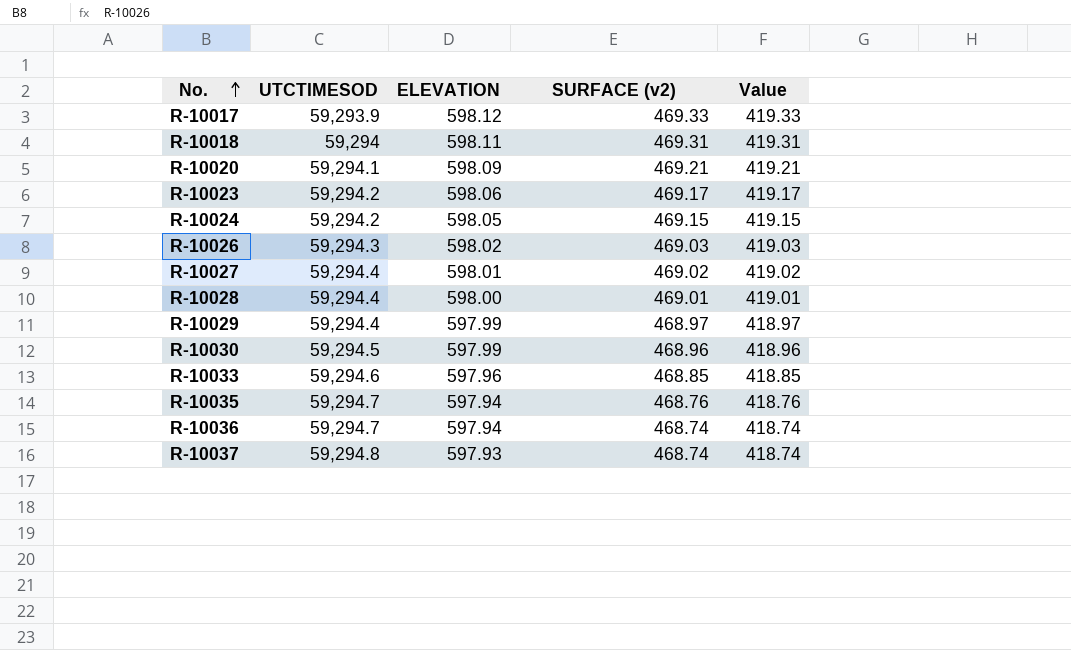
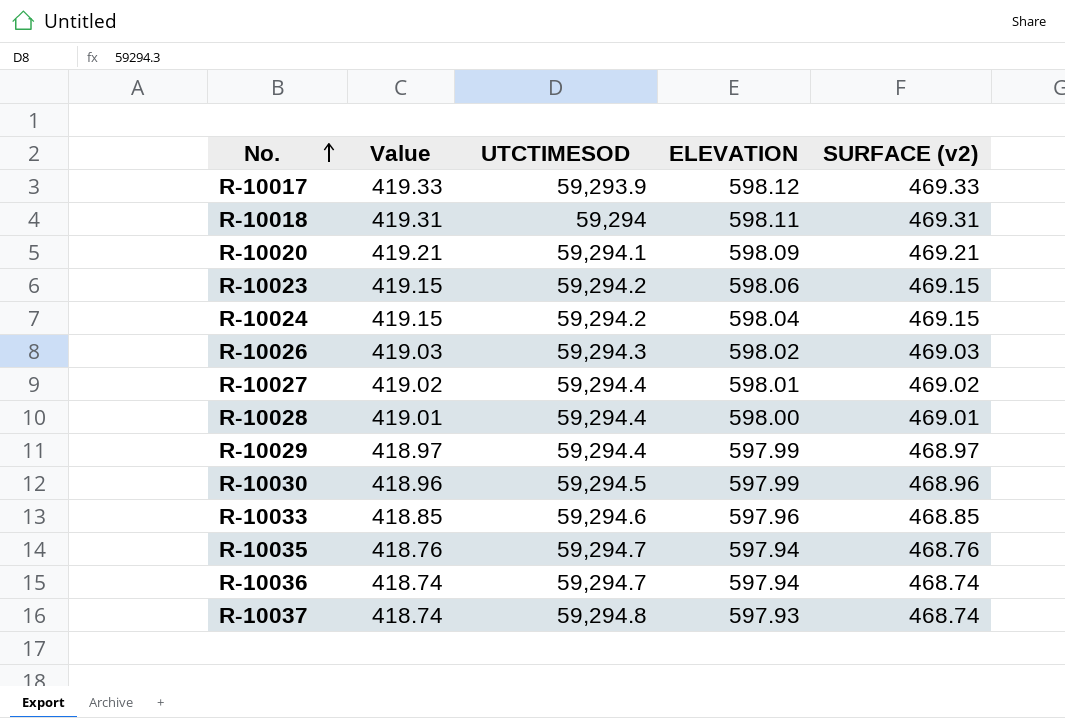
column Value | position: 5 -> 2
R-10023 | Value: 419.17 -> 419.15
R-10023 | SURFACE (v2): 469.17 -> 469.15
R-10024 | ELEVATION: 598.05 -> 598.04

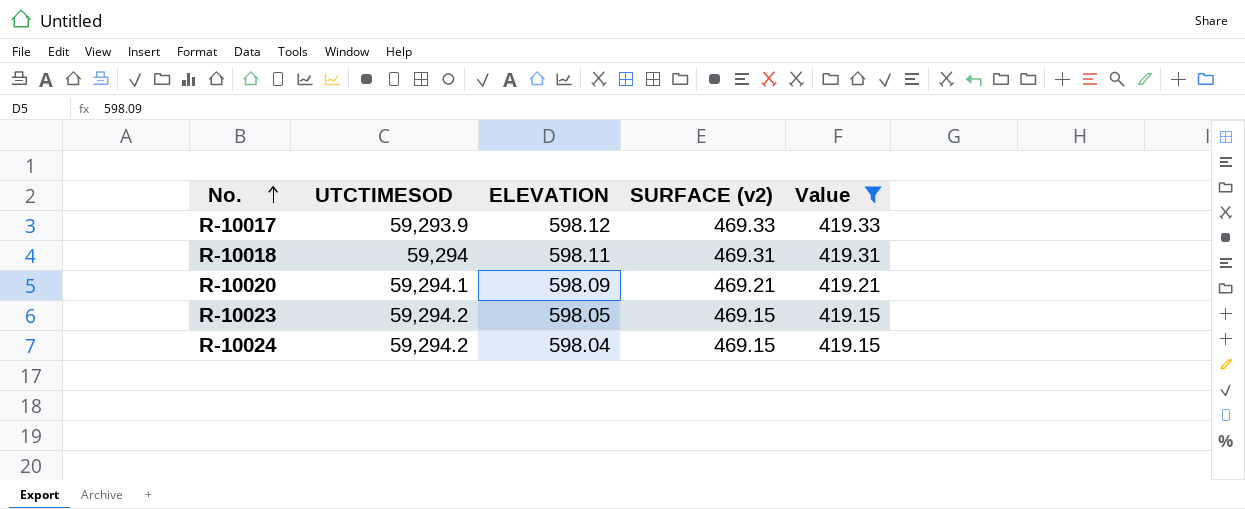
filter: none -> Value >= 419.15
column Value | position: 2 -> 5
R-10023 | ELEVATION: 598.06 -> 598.05

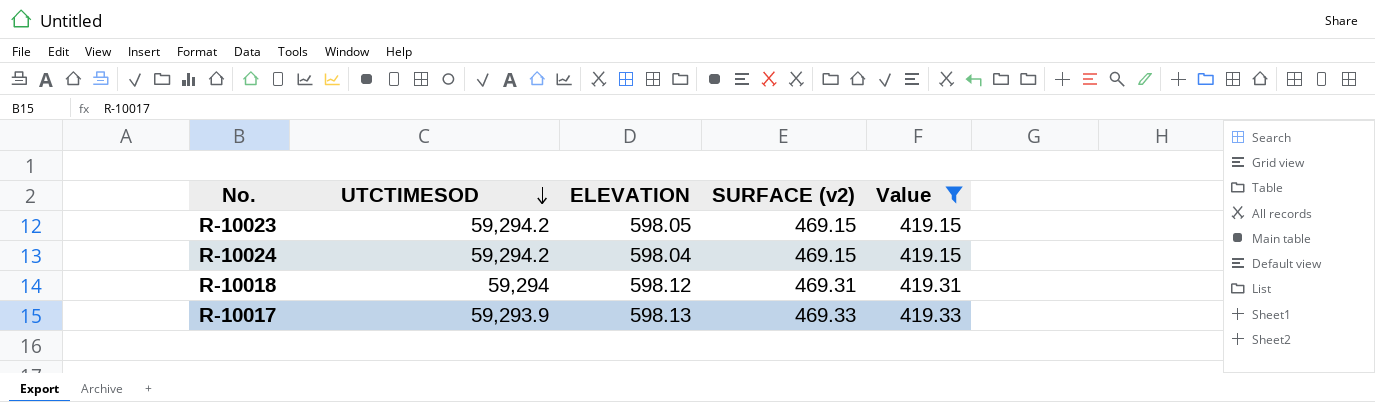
row order: No. ascending -> UTCTIMESOD descending
row R-10020: 59,294.1 | 598.09 | 469.21 | 419.21 -> none
R-10018 | ELEVATION: 598.11 -> 598.12
R-10017 | ELEVATION: 598.12 -> 598.13

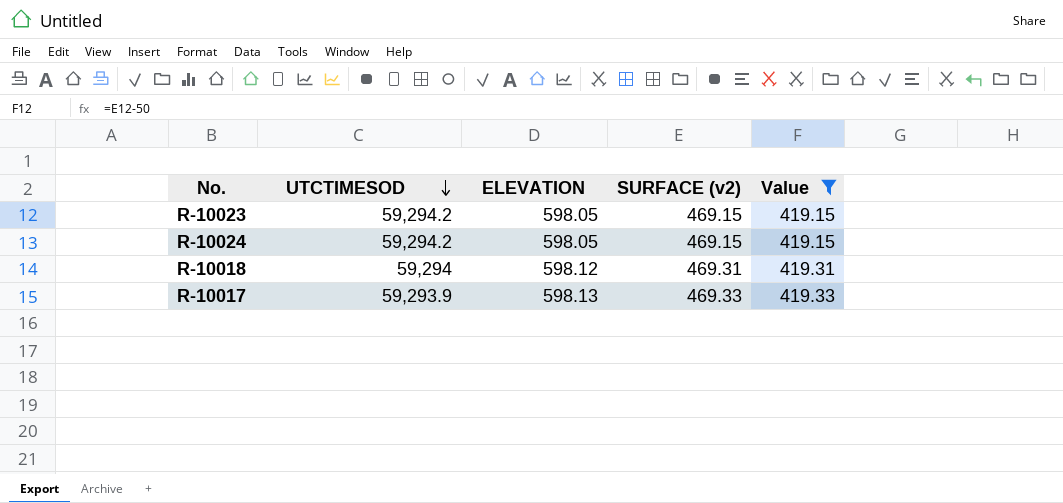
R-10024 | ELEVATION: 598.04 -> 598.05

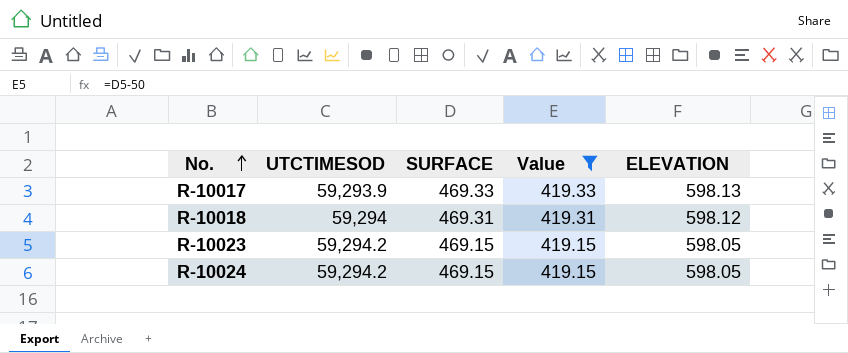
row order: UTCTIMESOD descending -> No. ascending
column name: SURFACE (v2) -> SURFACE
column ELEVATION | position: 3 -> 5

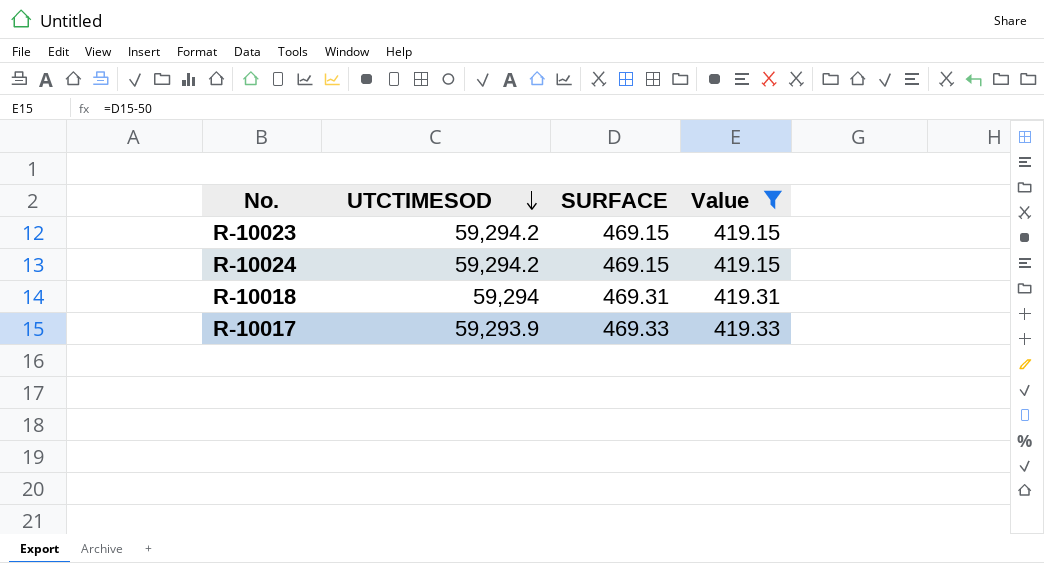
row order: No. ascending -> UTCTIMESOD descending
column ELEVATION | position: 5 -> none

